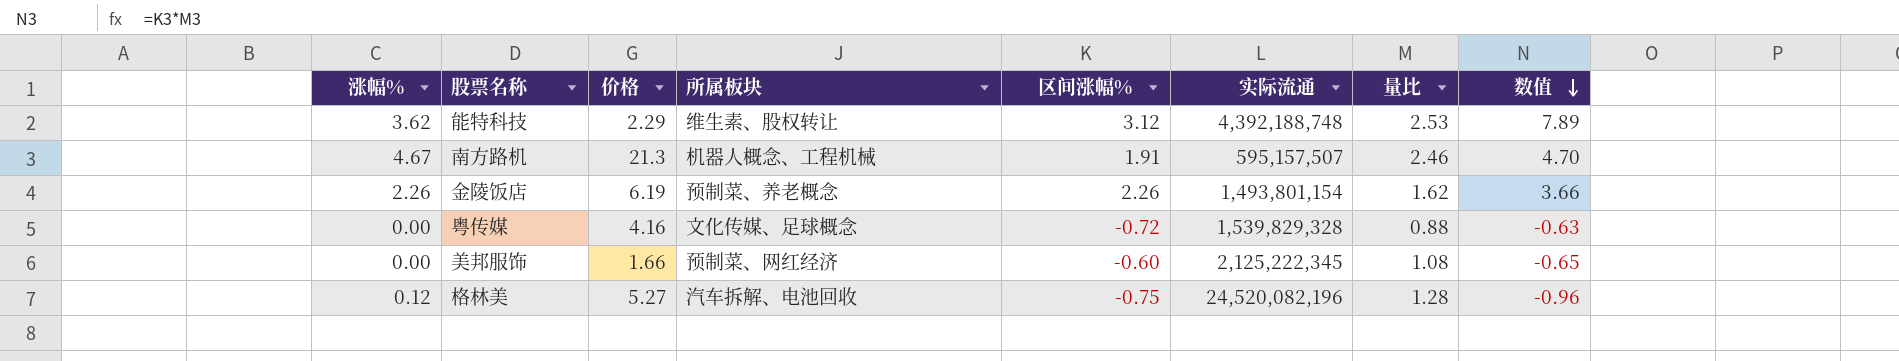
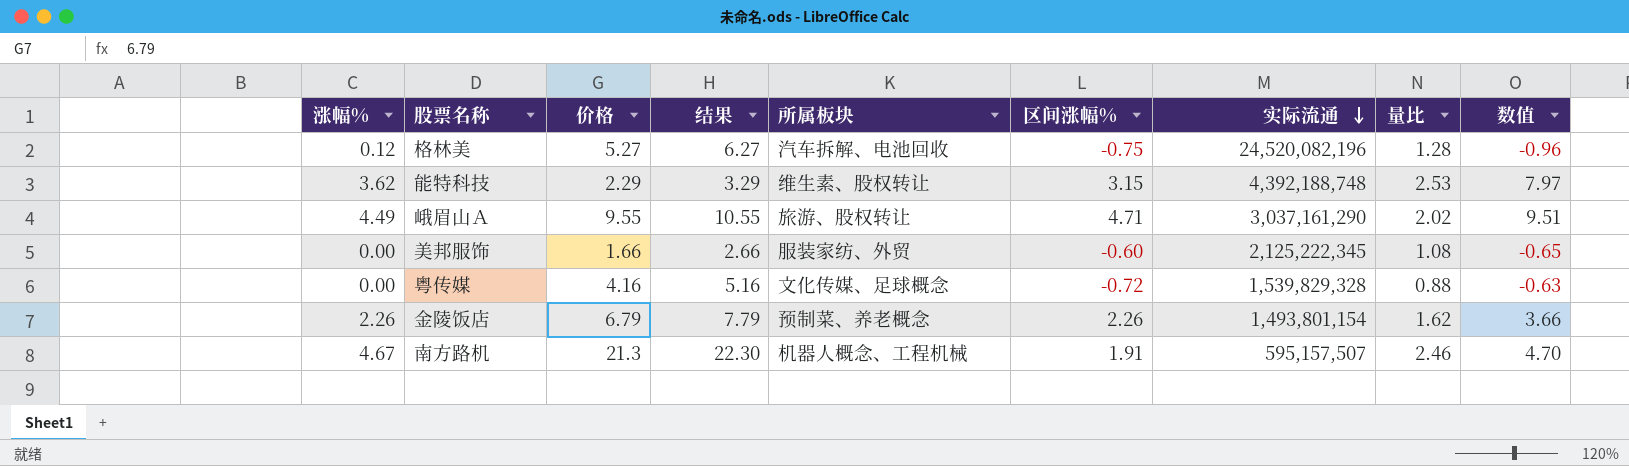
row order: 数值 descending -> 实际流通 descending
column 结果 | formula: none -> [价格] + 1
能特科技 | 区间涨幅%: 3.12 -> 3.15
能特科技 | 数值: 7.89 -> 7.97
row 峨眉山Ａ: none -> 4.49 | 9.55 | 10.55 | 旅游、股权转让 | 4.71 | 3,037,161,290 | 2.02 | 9.51
美邦服饰 | 所属板块: 预制菜、网红经济 -> 服装家纺、外贸
金陵饭店 | 价格: 6.19 -> 6.79

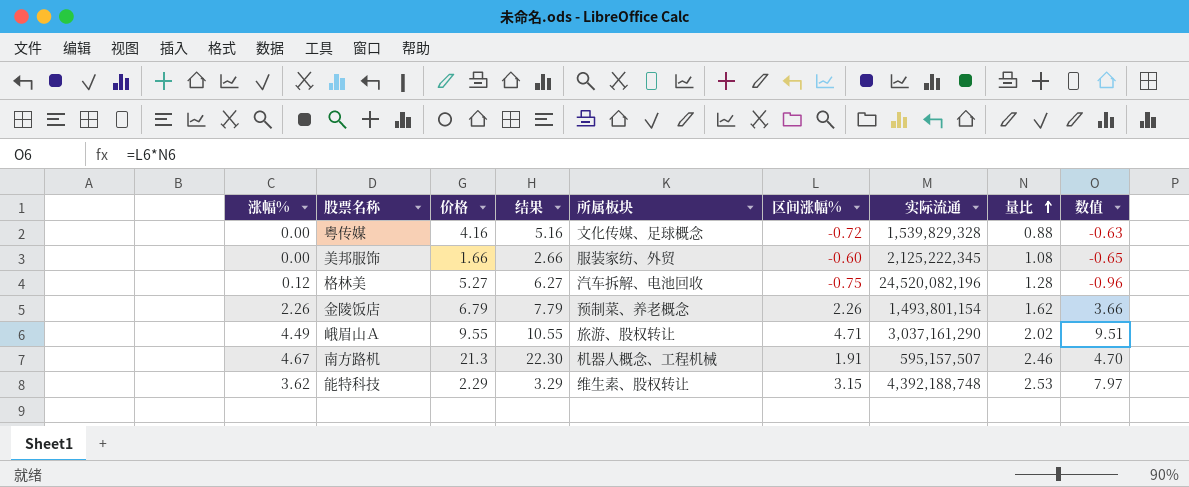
row order: 实际流通 descending -> 量比 ascending

